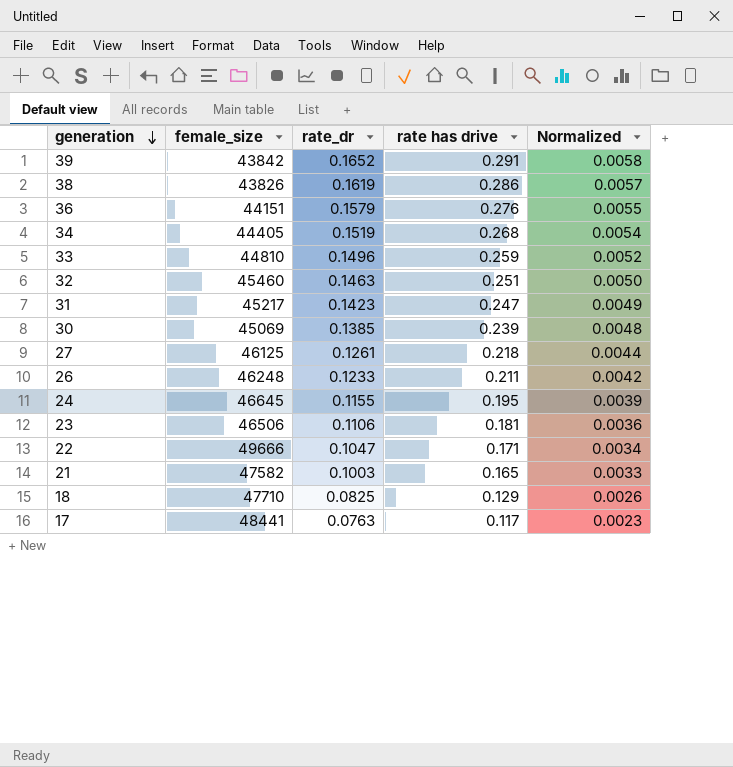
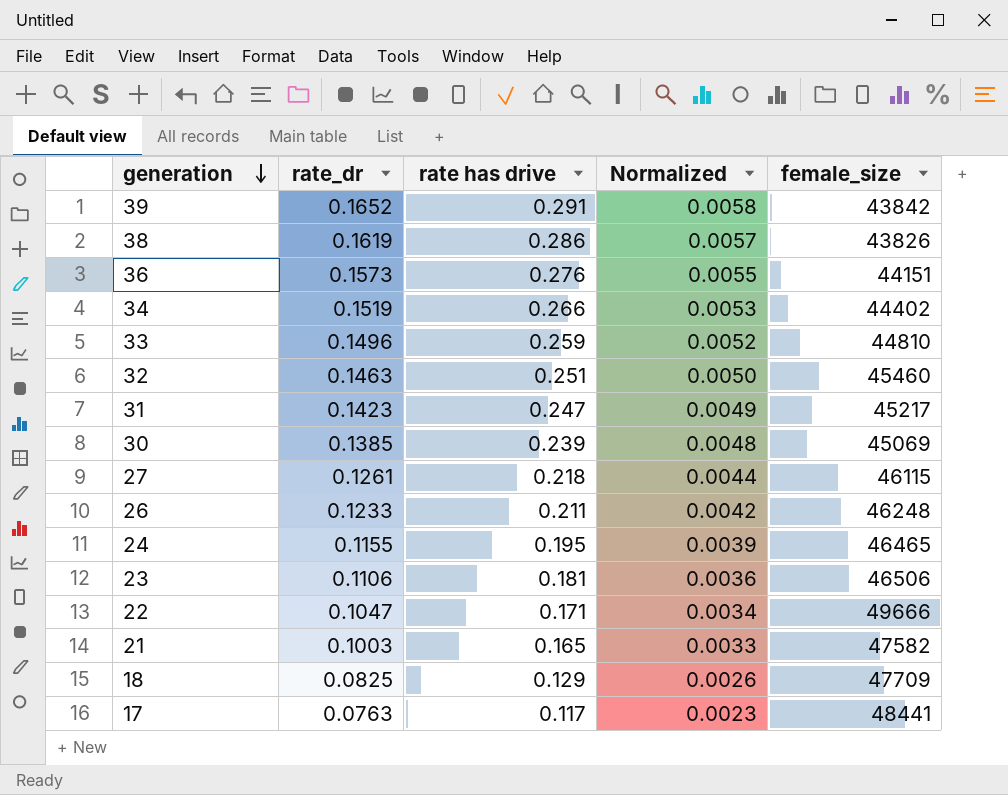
column female_size | position: 2 -> 5
36 | rate_dr: 0.1579 -> 0.1573
34 | rate has drive: 0.268 -> 0.266
34 | Normalized: 0.0054 -> 0.0053
34 | female_size: 44405 -> 44402
27 | female_size: 46125 -> 46115
24 | female_size: 46645 -> 46465
18 | female_size: 47710 -> 47709

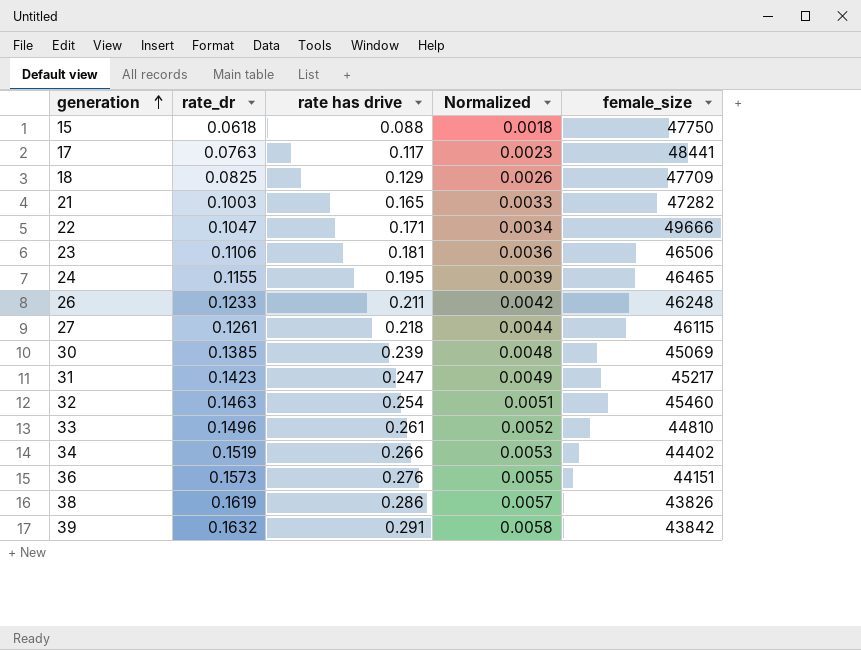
row order: generation descending -> generation ascending
row 15: none -> 0.0618 | 0.088 | 0.0018 | 47750
21 | female_size: 47582 -> 47282
32 | rate has drive: 0.251 -> 0.254
32 | Normalized: 0.0050 -> 0.0051
33 | rate has drive: 0.259 -> 0.261
39 | rate_dr: 0.1652 -> 0.1632

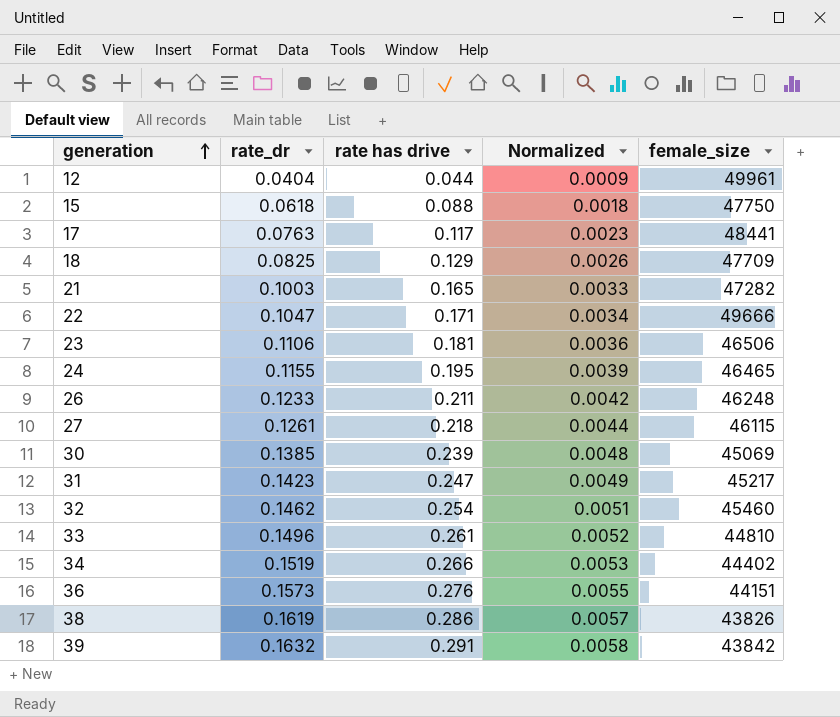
row 12: none -> 0.0404 | 0.044 | 0.0009 | 49961
32 | rate_dr: 0.1463 -> 0.1462

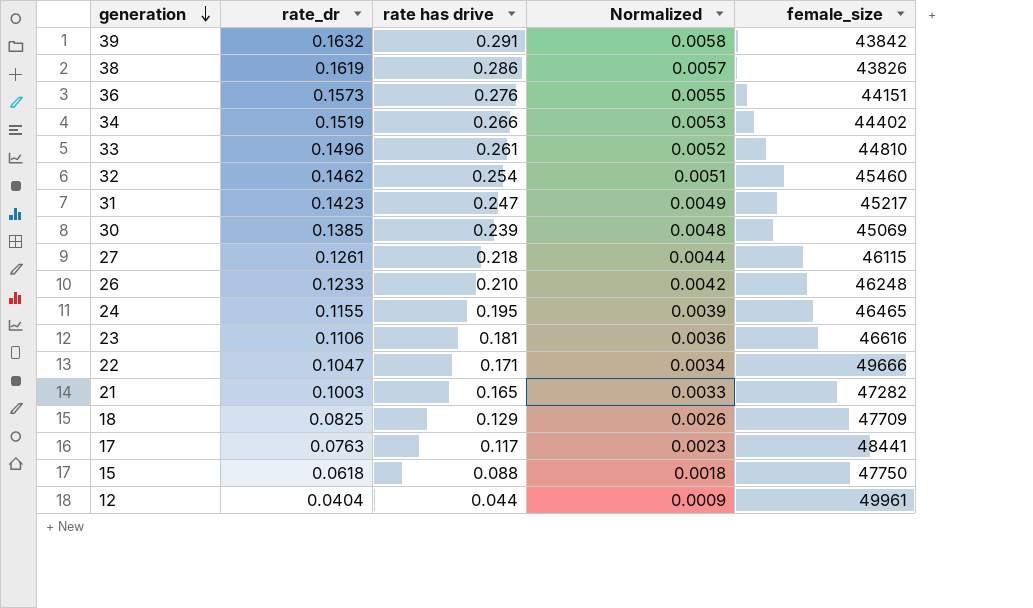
row order: generation ascending -> generation descending
26 | rate has drive: 0.211 -> 0.210
23 | female_size: 46506 -> 46616

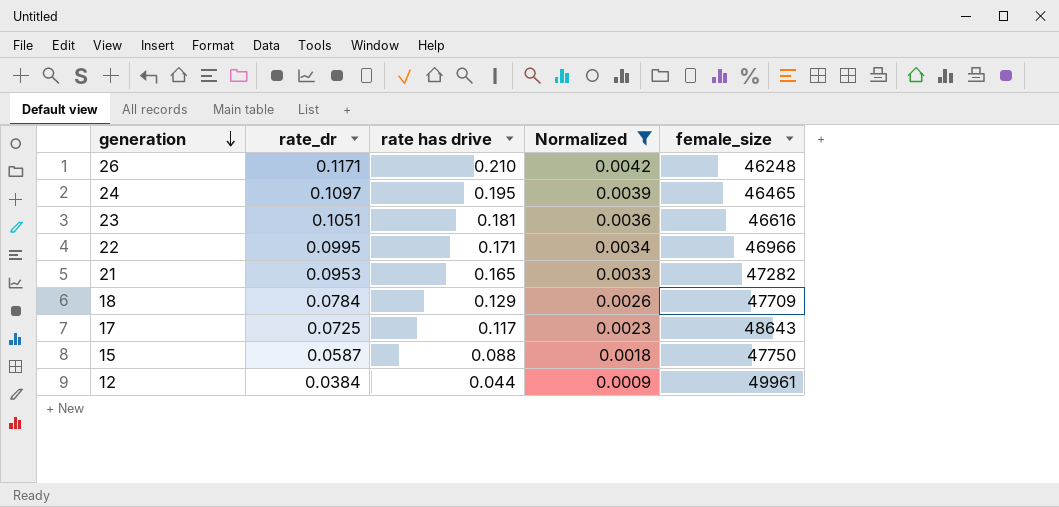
filter: none -> Normalized <= 0.0042
26 | rate_dr: 0.1233 -> 0.1171
24 | rate_dr: 0.1155 -> 0.1097
23 | rate_dr: 0.1106 -> 0.1051
22 | rate_dr: 0.1047 -> 0.0995
22 | female_size: 49666 -> 46966
21 | rate_dr: 0.1003 -> 0.0953
18 | rate_dr: 0.0825 -> 0.0784
17 | rate_dr: 0.0763 -> 0.0725
17 | female_size: 48441 -> 48643
15 | rate_dr: 0.0618 -> 0.0587
12 | rate_dr: 0.0404 -> 0.0384

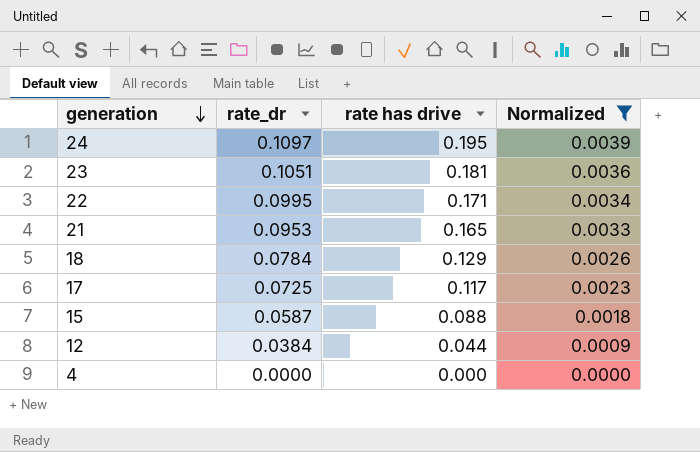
column female_size | position: 5 -> none
row 26: 0.1171 | 0.210 | 0.0042 | 46248 -> none
row 4: none -> 0.0000 | 0.000 | 0.0000

